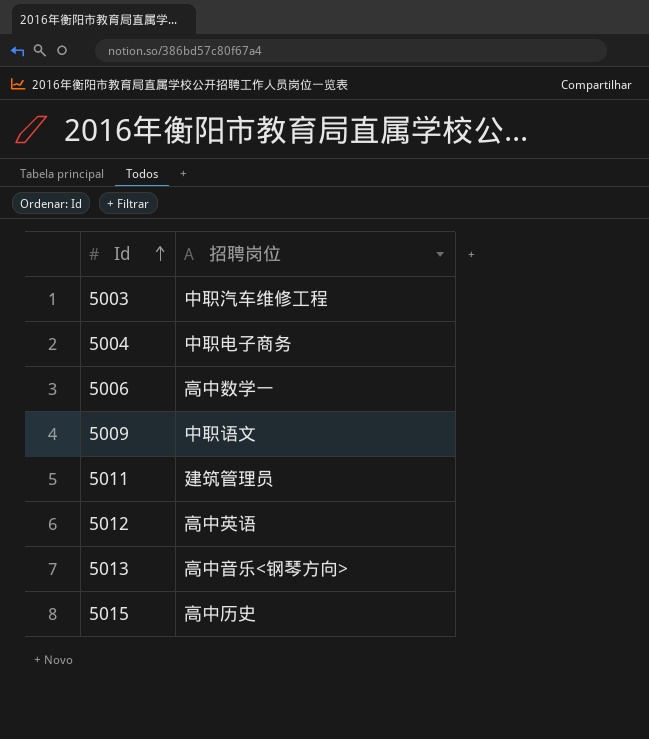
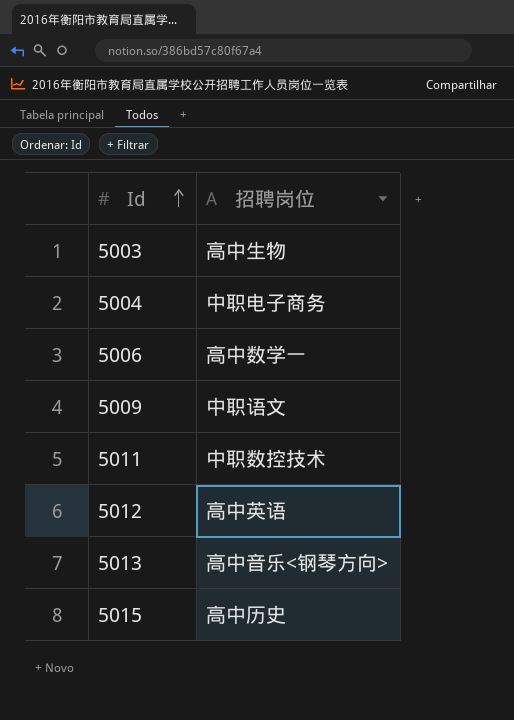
5003 | 招聘岗位: 中职汽车维修工程 -> 高中生物
5011 | 招聘岗位: 建筑管理员 -> 中职数控技术

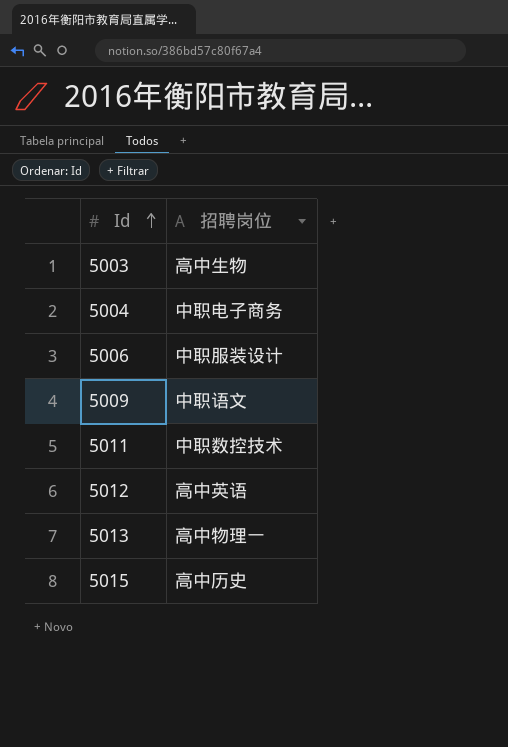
5006 | 招聘岗位: 高中数学一 -> 中职服装设计
5013 | 招聘岗位: 高中音乐<钢琴方向> -> 高中物理一

